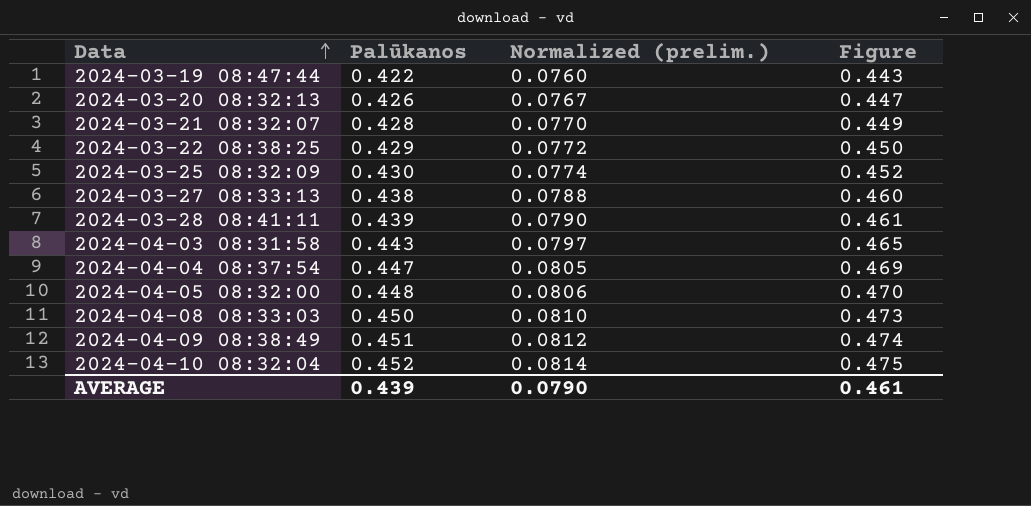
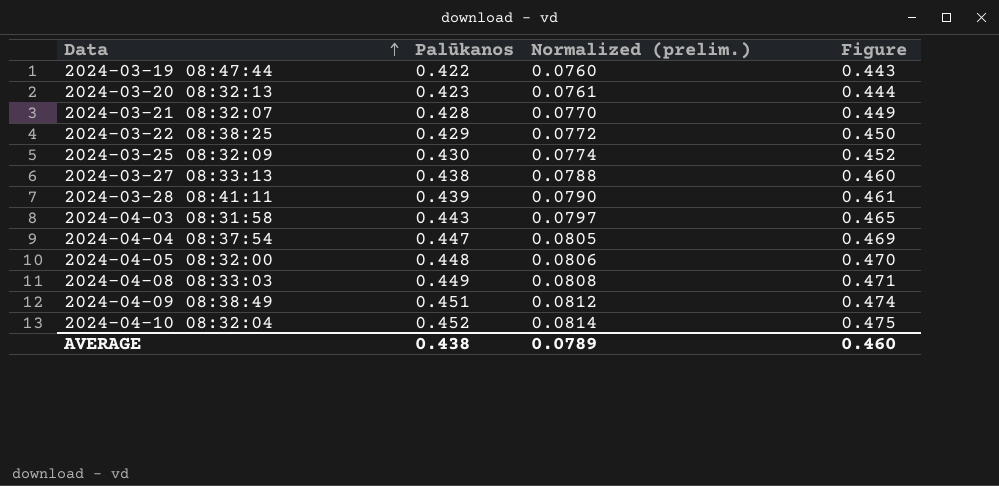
2024-03-20 08:32:13 | Palūkanos: 0.426 -> 0.423
2024-03-20 08:32:13 | Normalized (prelim.): 0.0767 -> 0.0761
2024-03-20 08:32:13 | Figure: 0.447 -> 0.444
2024-04-08 08:33:03 | Palūkanos: 0.450 -> 0.449
2024-04-08 08:33:03 | Normalized (prelim.): 0.0810 -> 0.0808
2024-04-08 08:33:03 | Figure: 0.473 -> 0.471
AVERAGE | Palūkanos: 0.439 -> 0.438
AVERAGE | Normalized (prelim.): 0.0790 -> 0.0789
AVERAGE | Figure: 0.461 -> 0.460

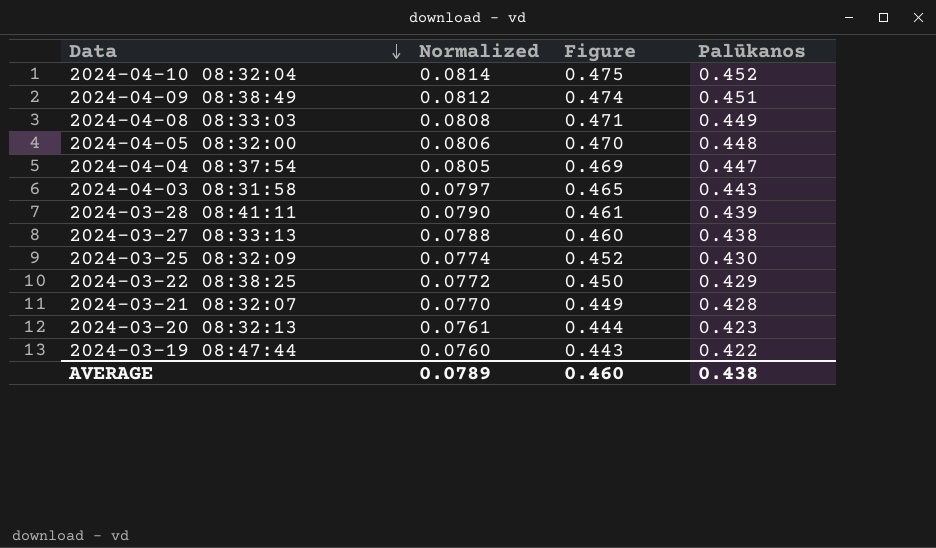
row order: Data ascending -> Data descending
column name: Normalized (prelim.) -> Normalized
column Palūkanos | position: 2 -> 4

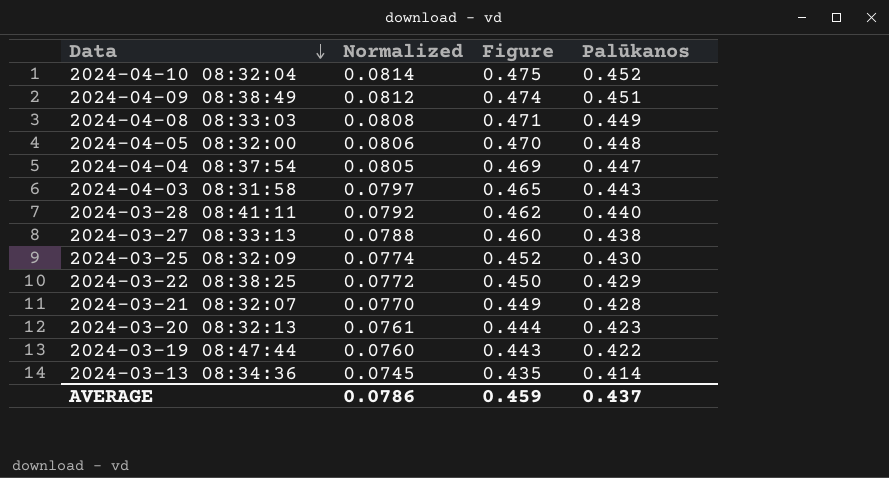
2024-03-28 08:41:11 | Normalized: 0.0790 -> 0.0792
2024-03-28 08:41:11 | Figure: 0.461 -> 0.462
2024-03-28 08:41:11 | Palūkanos: 0.439 -> 0.440
row 2024-03-13 08:34:36: none -> 0.0745 | 0.435 | 0.414
AVERAGE | Normalized: 0.0789 -> 0.0786
AVERAGE | Figure: 0.460 -> 0.459
AVERAGE | Palūkanos: 0.438 -> 0.437

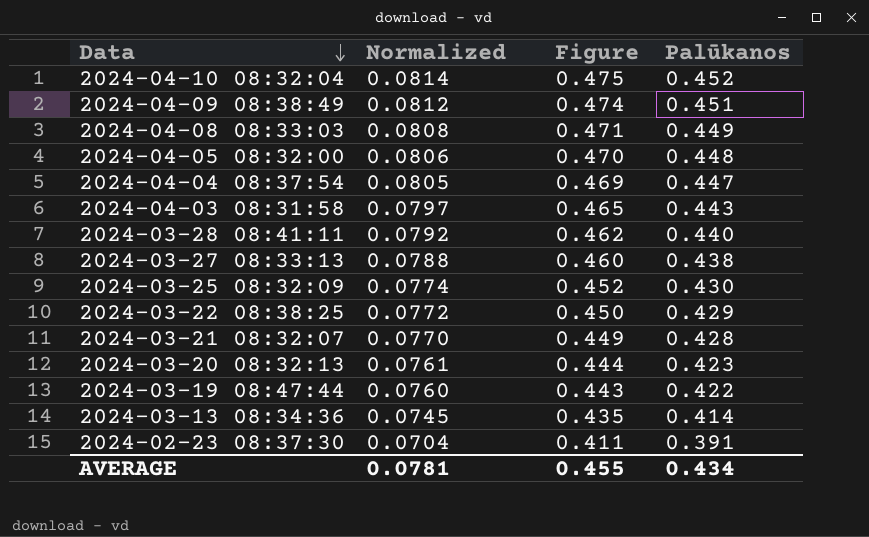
row 2024-02-23 08:37:30: none -> 0.0704 | 0.411 | 0.391
AVERAGE | Normalized: 0.0786 -> 0.0781
AVERAGE | Figure: 0.459 -> 0.455
AVERAGE | Palūkanos: 0.437 -> 0.434

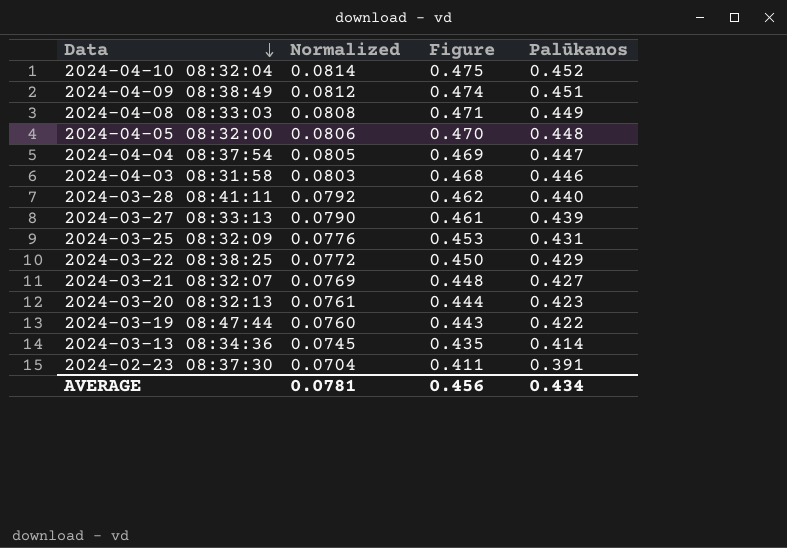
2024-04-03 08:31:58 | Normalized: 0.0797 -> 0.0803
2024-04-03 08:31:58 | Figure: 0.465 -> 0.468
2024-04-03 08:31:58 | Palūkanos: 0.443 -> 0.446
2024-03-27 08:33:13 | Normalized: 0.0788 -> 0.0790
2024-03-27 08:33:13 | Figure: 0.460 -> 0.461
2024-03-27 08:33:13 | Palūkanos: 0.438 -> 0.439
2024-03-25 08:32:09 | Normalized: 0.0774 -> 0.0776
2024-03-25 08:32:09 | Figure: 0.452 -> 0.453
2024-03-25 08:32:09 | Palūkanos: 0.430 -> 0.431
2024-03-21 08:32:07 | Normalized: 0.0770 -> 0.0769
2024-03-21 08:32:07 | Figure: 0.449 -> 0.448
2024-03-21 08:32:07 | Palūkanos: 0.428 -> 0.427
AVERAGE | Figure: 0.455 -> 0.456

